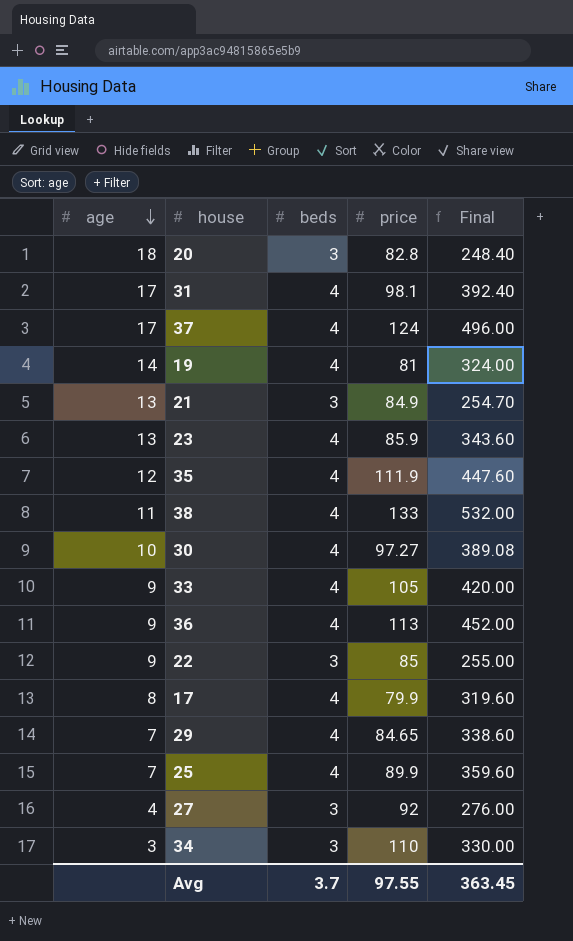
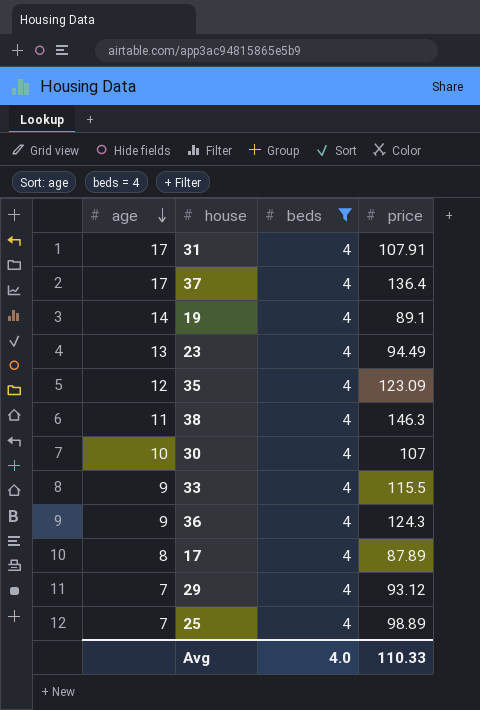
filter: none -> beds = 4
column Final | formula: [beds] * [price] -> none
31 | price: 98.1 -> 107.91
37 | price: 124 -> 136.4
19 | price: 81 -> 89.1
23 | price: 85.9 -> 94.49
35 | price: 111.9 -> 123.09
38 | price: 133 -> 146.3
30 | price: 97.27 -> 107
33 | price: 105 -> 115.5
36 | price: 113 -> 124.3
17 | price: 79.9 -> 87.89
29 | price: 84.65 -> 93.12
25 | price: 89.9 -> 98.89
Avg | beds: 3.7 -> 4.0
Avg | price: 97.55 -> 110.33

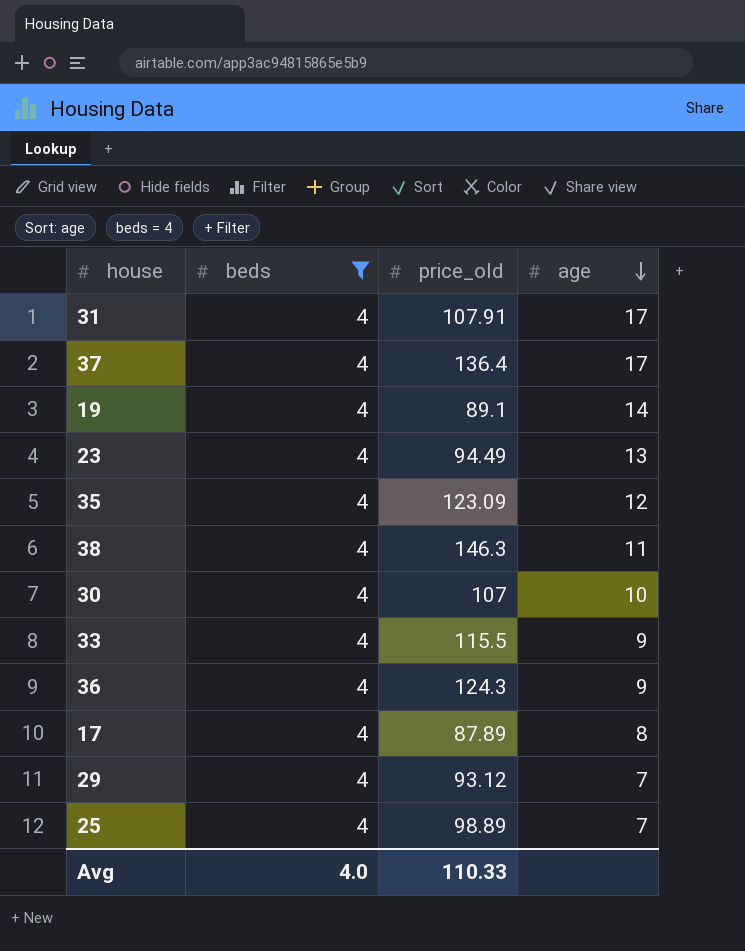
column name: price -> price_old
column age | position: 1 -> 4

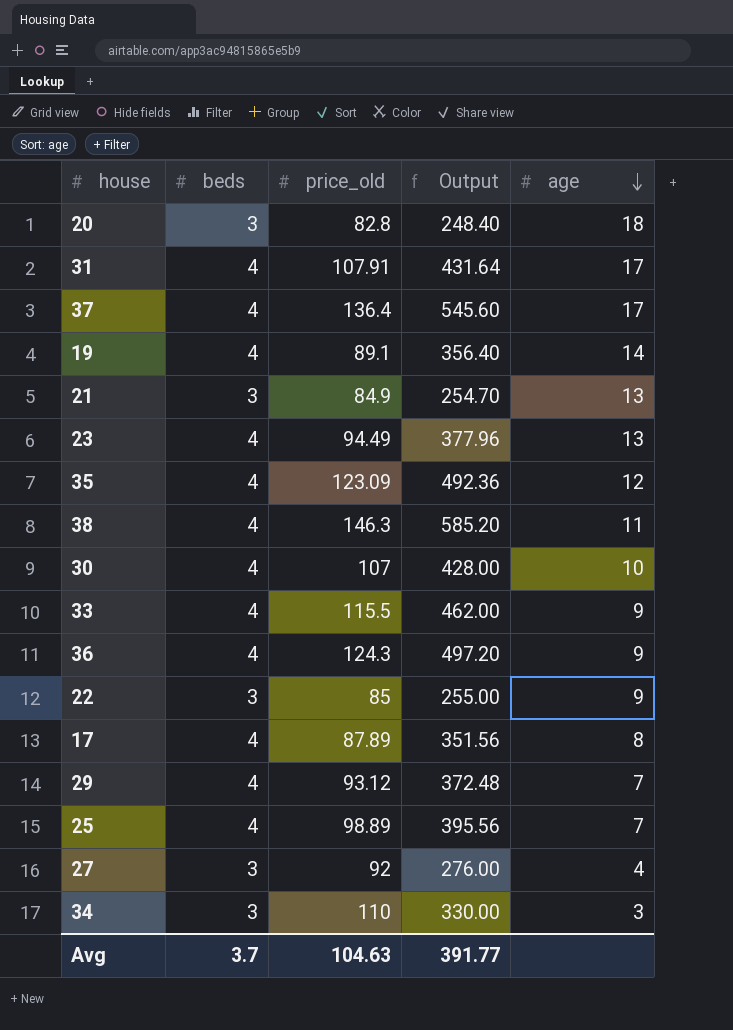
filter: beds = 4 -> none
column Output | formula: none -> [beds] * [price_old]
Avg | beds: 4.0 -> 3.7
Avg | price_old: 110.33 -> 104.63

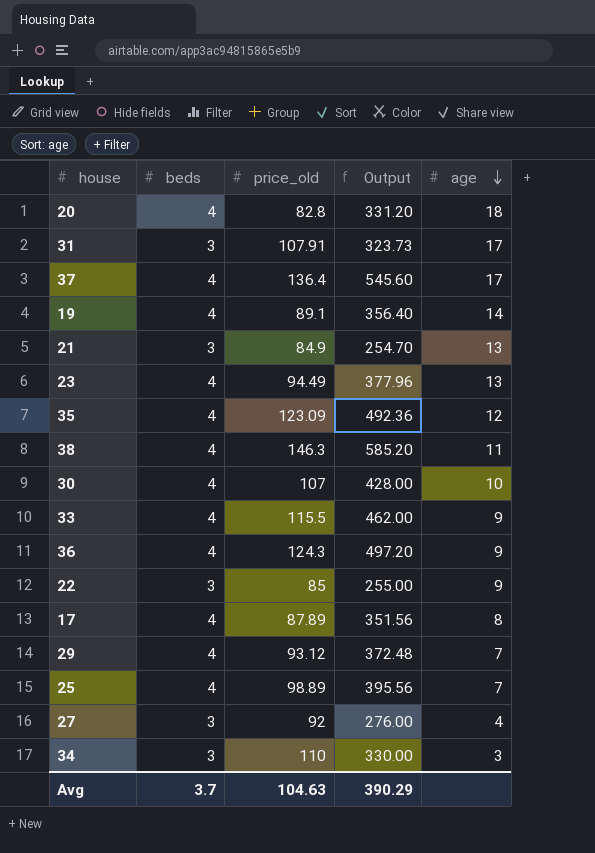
20 | beds: 3 -> 4
20 | Output: 248.40 -> 331.20
31 | beds: 4 -> 3
31 | Output: 431.64 -> 323.73
Avg | Output: 391.77 -> 390.29

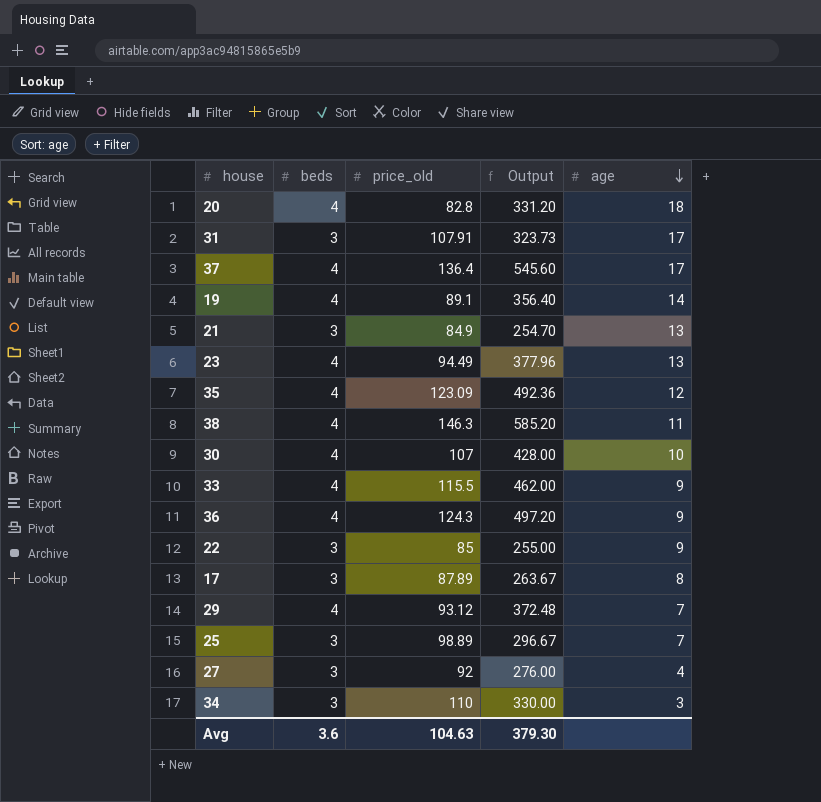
17 | beds: 4 -> 3
17 | Output: 351.56 -> 263.67
25 | beds: 4 -> 3
25 | Output: 395.56 -> 296.67
Avg | beds: 3.7 -> 3.6
Avg | Output: 390.29 -> 379.30

